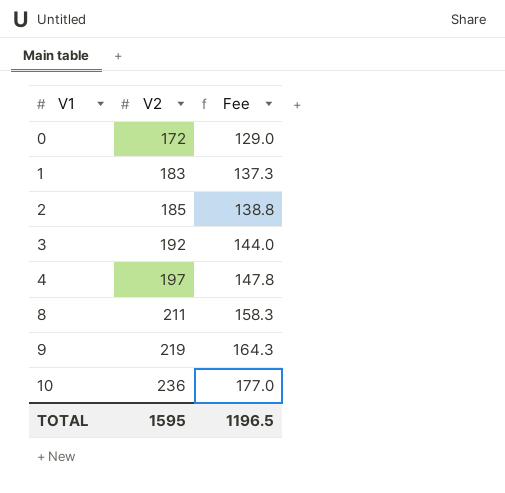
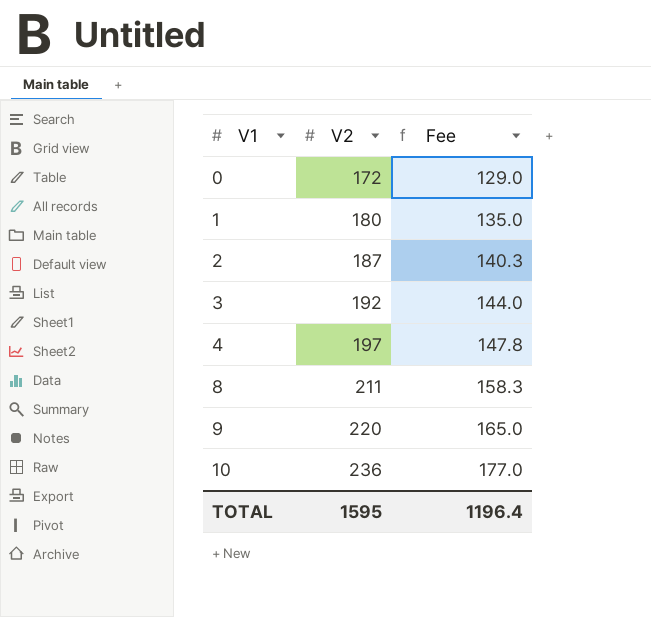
1 | V2: 183 -> 180
1 | Fee: 137.3 -> 135.0
2 | V2: 185 -> 187
2 | Fee: 138.8 -> 140.3
9 | V2: 219 -> 220
9 | Fee: 164.3 -> 165.0
TOTAL | Fee: 1196.5 -> 1196.4

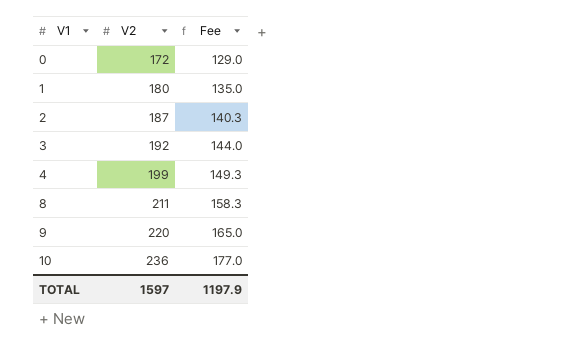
4 | V2: 197 -> 199
4 | Fee: 147.8 -> 149.3
TOTAL | V2: 1595 -> 1597
TOTAL | Fee: 1196.4 -> 1197.9

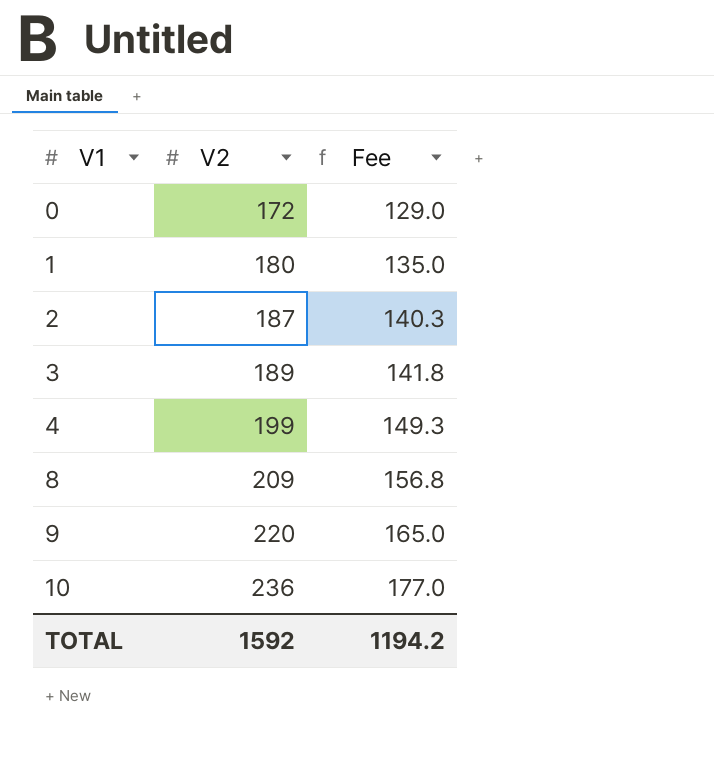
3 | V2: 192 -> 189
3 | Fee: 144.0 -> 141.8
8 | V2: 211 -> 209
8 | Fee: 158.3 -> 156.8
TOTAL | V2: 1597 -> 1592
TOTAL | Fee: 1197.9 -> 1194.2

